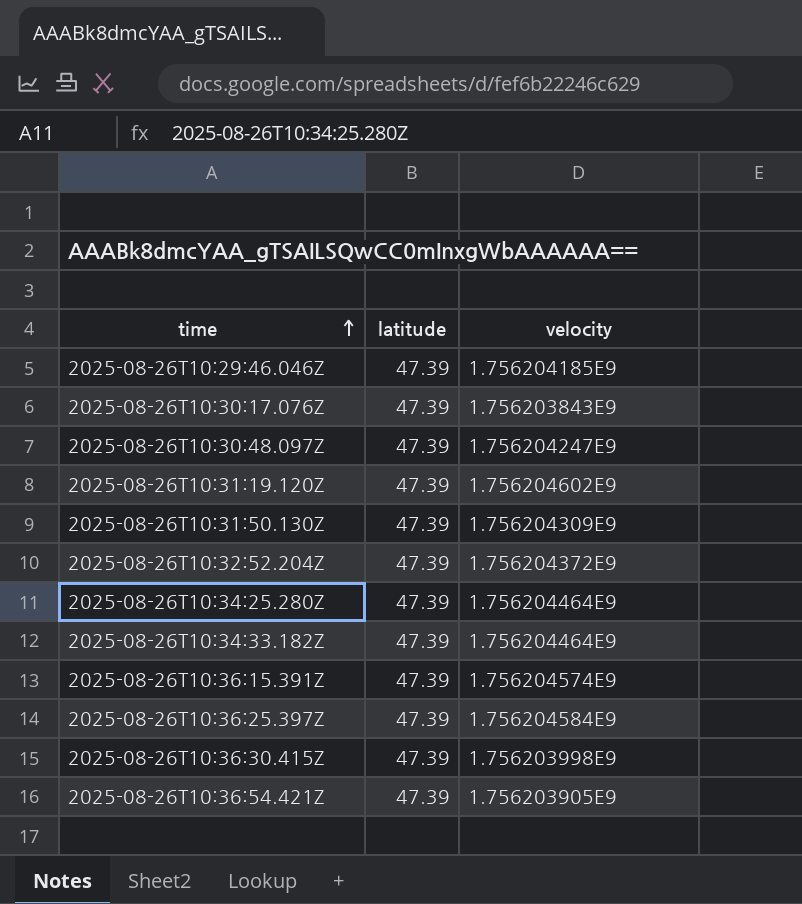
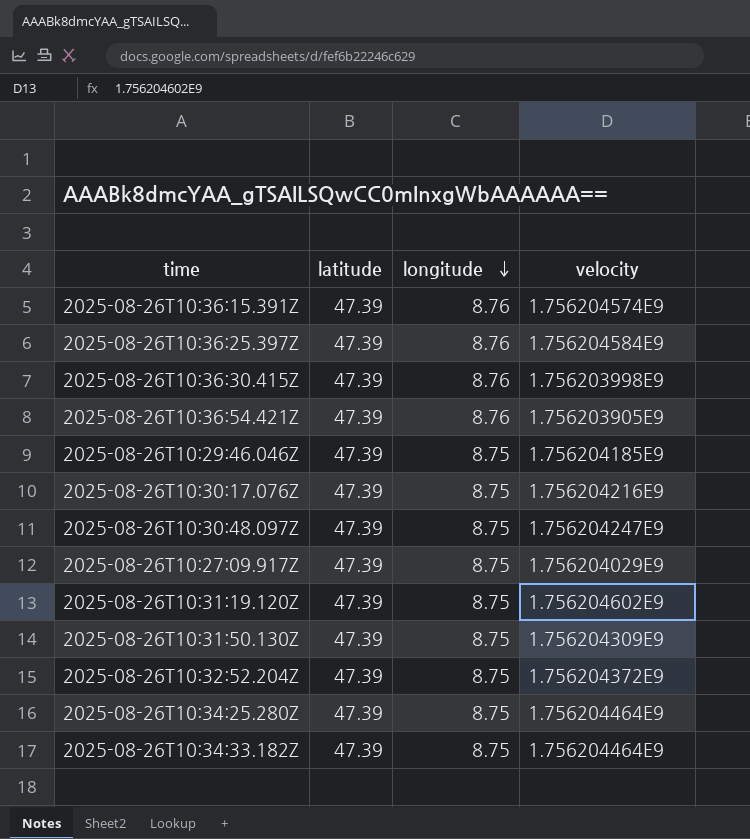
row order: time ascending -> longitude descending
column longitude | position: none -> 3
2025-08-26T10:30:17.076Z | velocity: 1.756203843E9 -> 1.756204216E9
row 2025-08-26T10:27:09.917Z: none -> 47.39 | 8.75 | 1.756204029E9

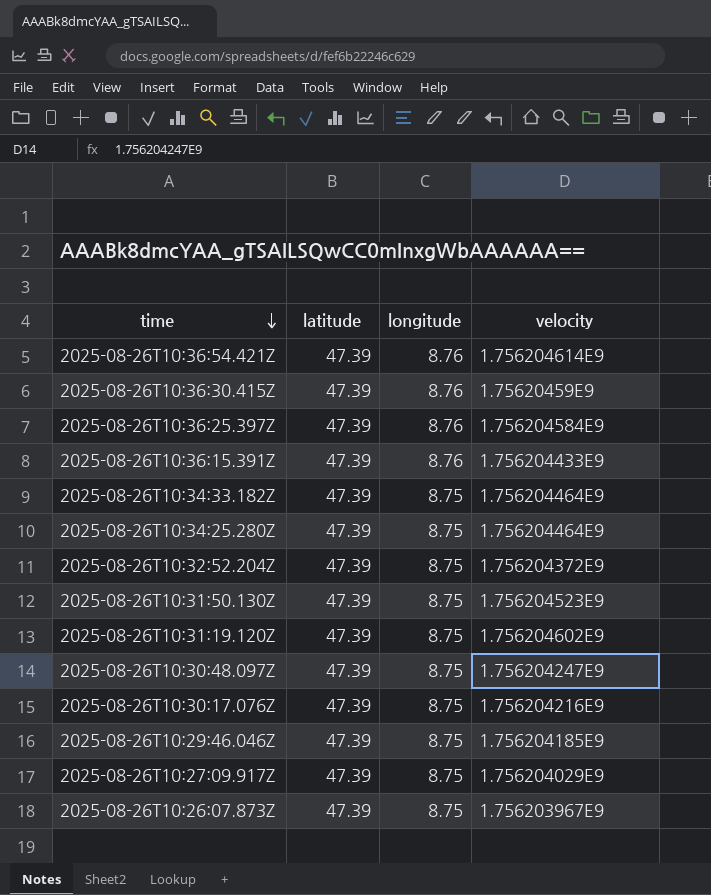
row order: longitude descending -> time descending
2025-08-26T10:36:54.421Z | velocity: 1.756203905E9 -> 1.756204614E9
2025-08-26T10:36:30.415Z | velocity: 1.756203998E9 -> 1.75620459E9
2025-08-26T10:36:15.391Z | velocity: 1.756204574E9 -> 1.756204433E9
2025-08-26T10:31:50.130Z | velocity: 1.756204309E9 -> 1.756204523E9
row 2025-08-26T10:26:07.873Z: none -> 47.39 | 8.75 | 1.756203967E9

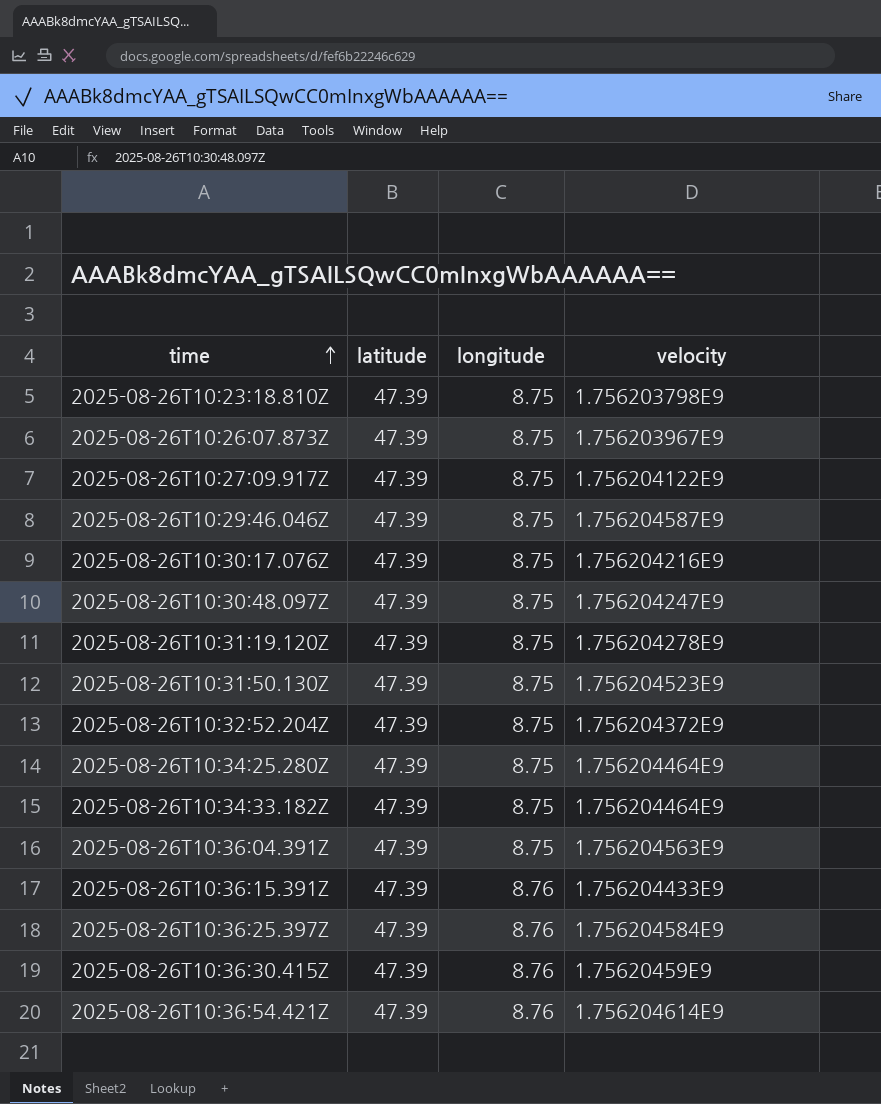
row order: time descending -> time ascending
row 2025-08-26T10:23:18.810Z: none -> 47.39 | 8.75 | 1.756203798E9
2025-08-26T10:27:09.917Z | velocity: 1.756204029E9 -> 1.756204122E9
2025-08-26T10:29:46.046Z | velocity: 1.756204185E9 -> 1.756204587E9
2025-08-26T10:31:19.120Z | velocity: 1.756204602E9 -> 1.756204278E9
row 2025-08-26T10:36:04.391Z: none -> 47.39 | 8.75 | 1.756204563E9

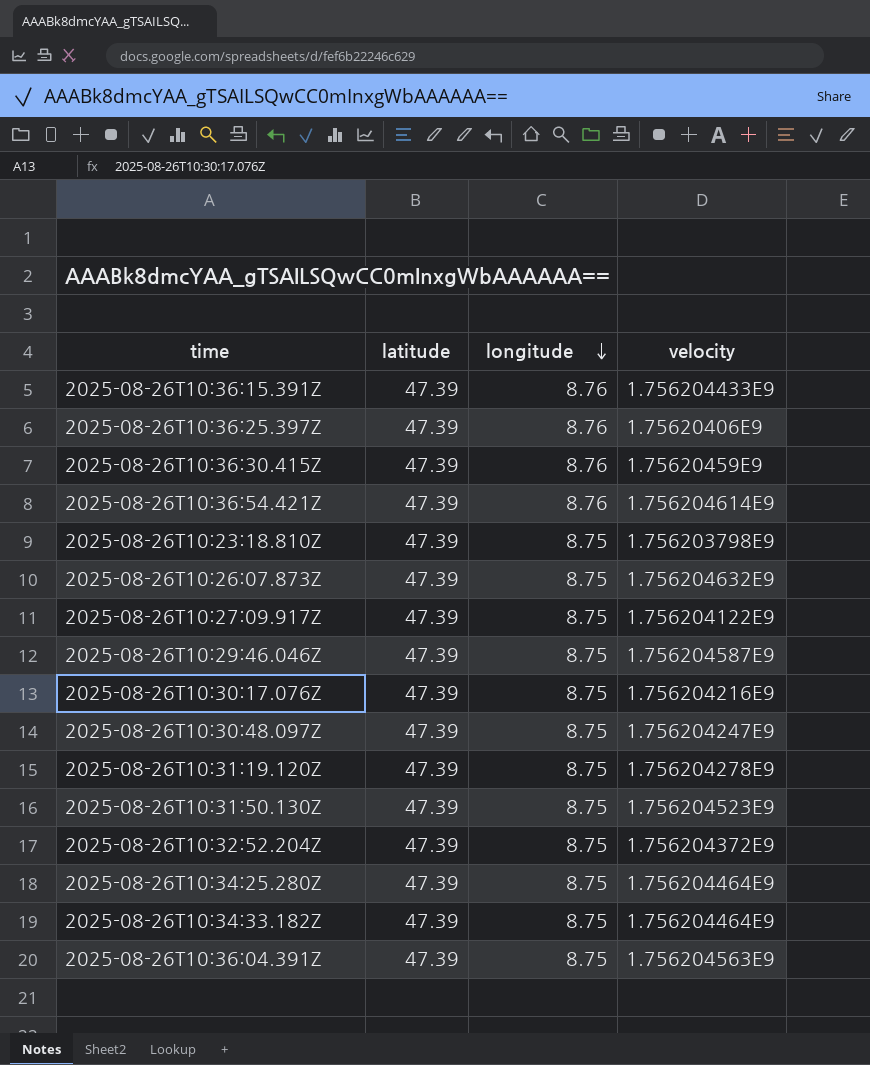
row order: time ascending -> longitude descending
2025-08-26T10:36:25.397Z | velocity: 1.756204584E9 -> 1.75620406E9
2025-08-26T10:26:07.873Z | velocity: 1.756203967E9 -> 1.756204632E9

